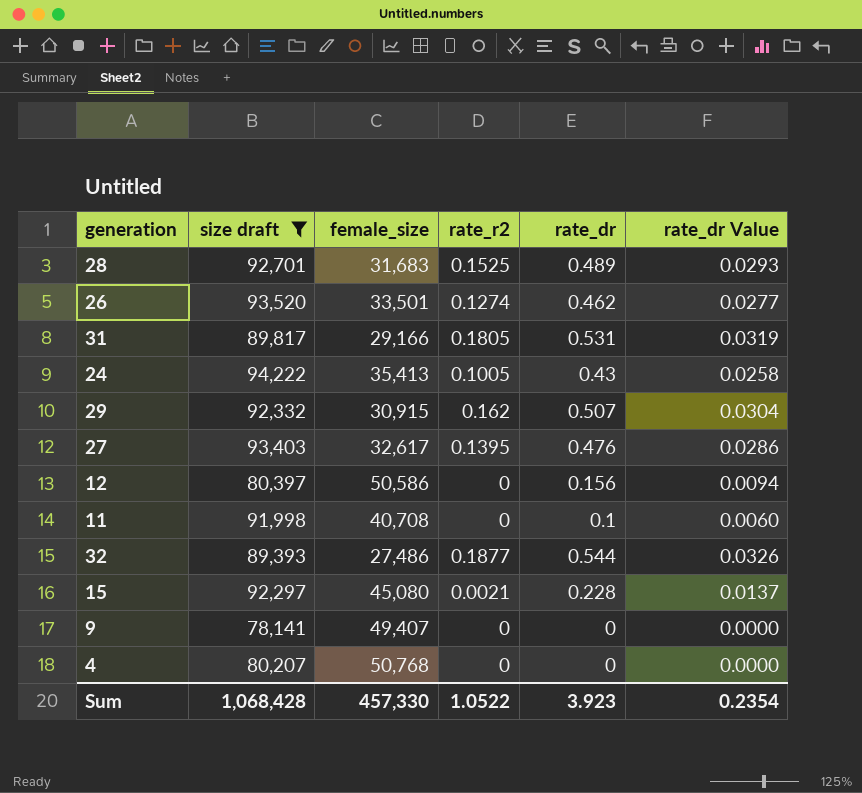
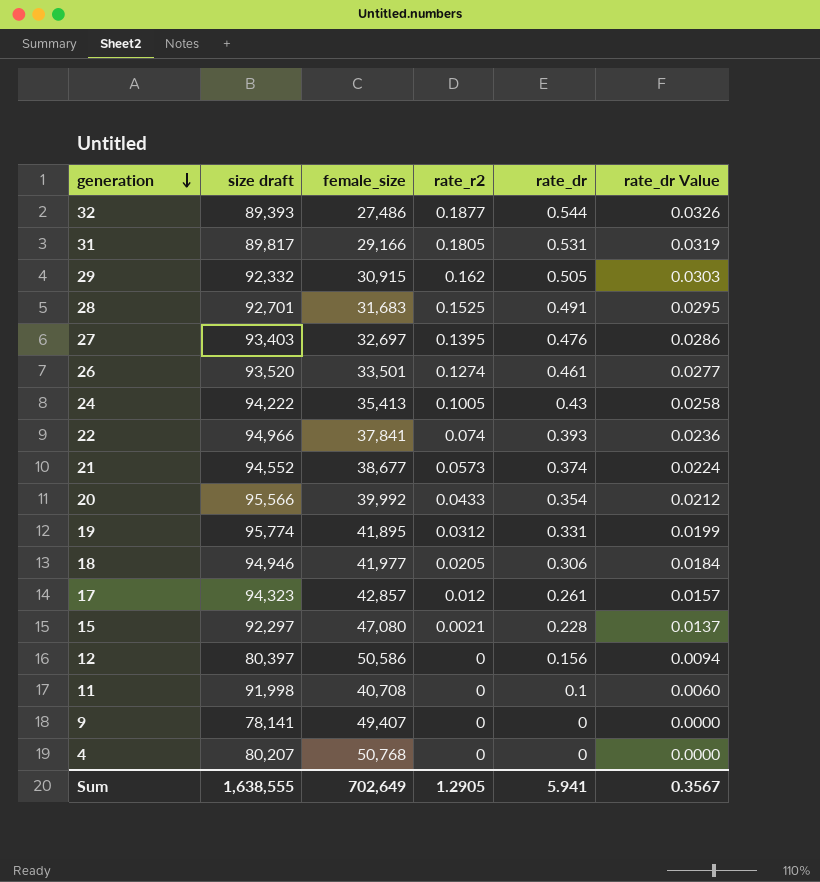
filter: size draft <= 94,222 -> none
row order: none -> generation descending
29 | rate_dr: 0.507 -> 0.505
29 | rate_dr Value: 0.0304 -> 0.0303
28 | rate_dr: 0.489 -> 0.491
28 | rate_dr Value: 0.0293 -> 0.0295
27 | female_size: 32,617 -> 32,697
26 | rate_dr: 0.462 -> 0.461
15 | female_size: 45,080 -> 47,080
Sum | size draft: 1,068,428 -> 1,638,555
Sum | female_size: 457,330 -> 702,649
Sum | rate_r2: 1.0522 -> 1.2905
Sum | rate_dr: 3.923 -> 5.941
Sum | rate_dr Value: 0.2354 -> 0.3567

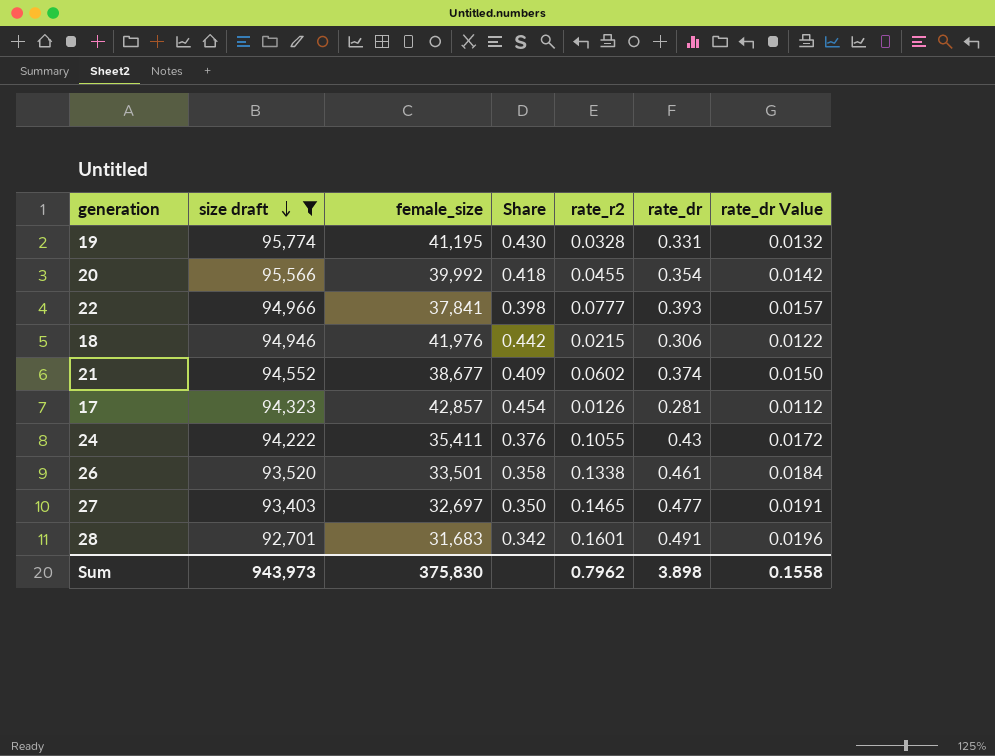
filter: none -> size draft >= 92,701
row order: generation descending -> size draft descending
column Share | formula: none -> [female_size] / [size draft]
column rate_dr Value | formula: [rate_dr] * 0.06 -> [rate_dr] * 0.04
19 | female_size: 41,895 -> 41,195
19 | rate_r2: 0.0312 -> 0.0328
20 | rate_r2: 0.0433 -> 0.0455
22 | rate_r2: 0.074 -> 0.0777
18 | female_size: 41,977 -> 41,976
18 | rate_r2: 0.0205 -> 0.0215
21 | rate_r2: 0.0573 -> 0.0602
17 | rate_r2: 0.012 -> 0.0126
17 | rate_dr: 0.261 -> 0.281
24 | female_size: 35,413 -> 35,411
24 | rate_r2: 0.1005 -> 0.1055
26 | rate_r2: 0.1274 -> 0.1338
27 | rate_r2: 0.1395 -> 0.1465
27 | rate_dr: 0.476 -> 0.477
28 | rate_r2: 0.1525 -> 0.1601
Sum | size draft: 1,638,555 -> 943,973
Sum | female_size: 702,649 -> 375,830
Sum | rate_r2: 1.2905 -> 0.7962
Sum | rate_dr: 5.941 -> 3.898
Sum | rate_dr Value: 0.3567 -> 0.1558

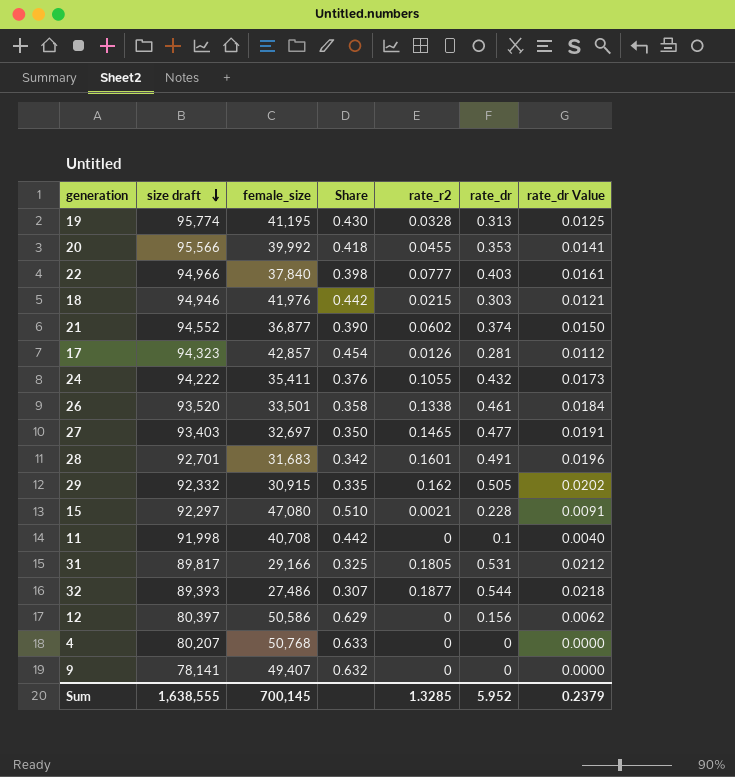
filter: size draft >= 92,701 -> none
19 | rate_dr: 0.331 -> 0.313
19 | rate_dr Value: 0.0132 -> 0.0125
20 | rate_dr: 0.354 -> 0.353
20 | rate_dr Value: 0.0142 -> 0.0141
22 | female_size: 37,841 -> 37,840
22 | rate_dr: 0.393 -> 0.403
22 | rate_dr Value: 0.0157 -> 0.0161
18 | rate_dr: 0.306 -> 0.303
18 | rate_dr Value: 0.0122 -> 0.0121
21 | female_size: 38,677 -> 36,877
21 | Share: 0.409 -> 0.390
24 | rate_dr: 0.43 -> 0.432
24 | rate_dr Value: 0.0172 -> 0.0173
Sum | size draft: 943,973 -> 1,638,555
Sum | female_size: 375,830 -> 700,145
Sum | rate_r2: 0.7962 -> 1.3285
Sum | rate_dr: 3.898 -> 5.952
Sum | rate_dr Value: 0.1558 -> 0.2379

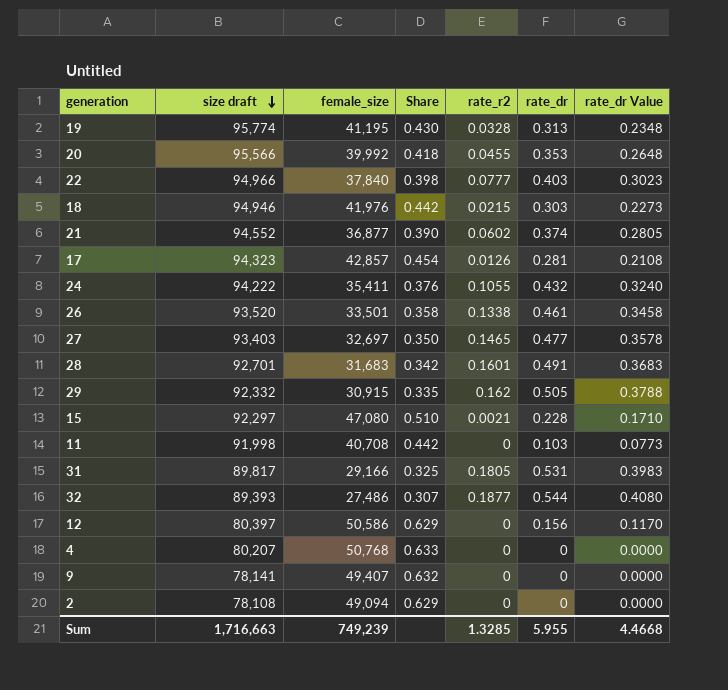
column rate_dr Value | formula: [rate_dr] * 0.04 -> [rate_dr] * 0.75
11 | rate_dr: 0.1 -> 0.103
row 2: none -> 78,108 | 49,094 | 0.629 | 0 | 0 | 0.0000
Sum | size draft: 1,638,555 -> 1,716,663
Sum | female_size: 700,145 -> 749,239
Sum | rate_dr: 5.952 -> 5.955
Sum | rate_dr Value: 0.2379 -> 4.4668

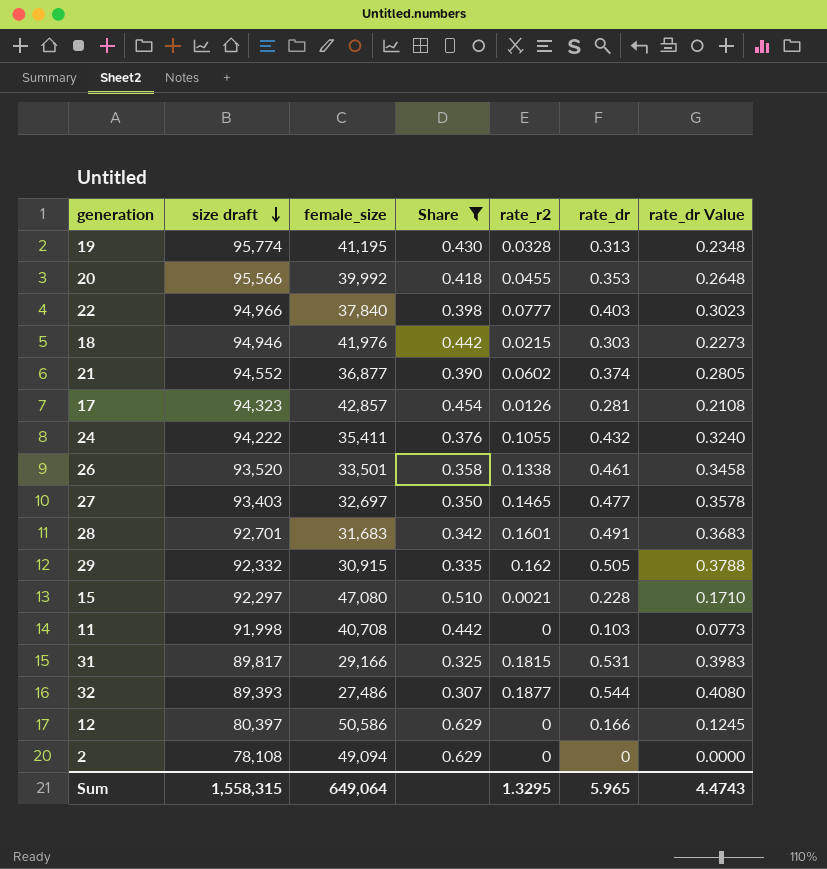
filter: none -> Share <= 0.629
31 | rate_r2: 0.1805 -> 0.1815
12 | rate_dr: 0.156 -> 0.166
12 | rate_dr Value: 0.1170 -> 0.1245
Sum | size draft: 1,716,663 -> 1,558,315
Sum | female_size: 749,239 -> 649,064
Sum | rate_r2: 1.3285 -> 1.3295
Sum | rate_dr: 5.955 -> 5.965
Sum | rate_dr Value: 4.4668 -> 4.4743

